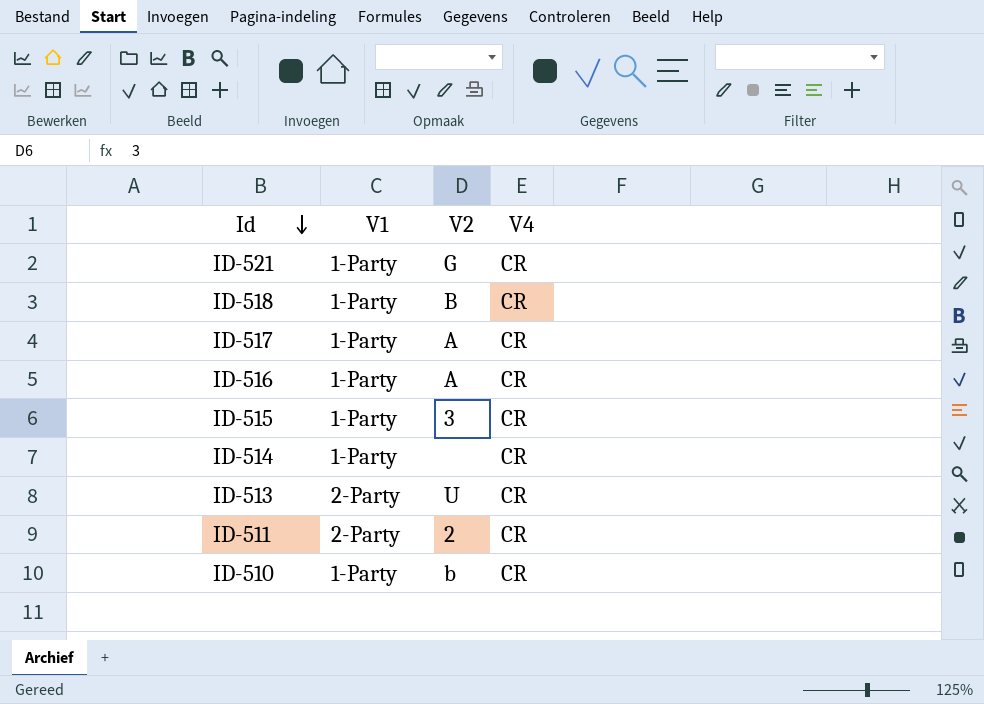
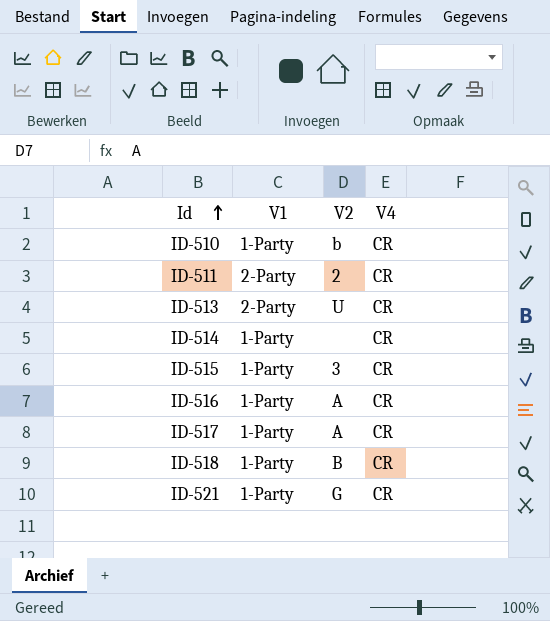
row order: Id descending -> Id ascending

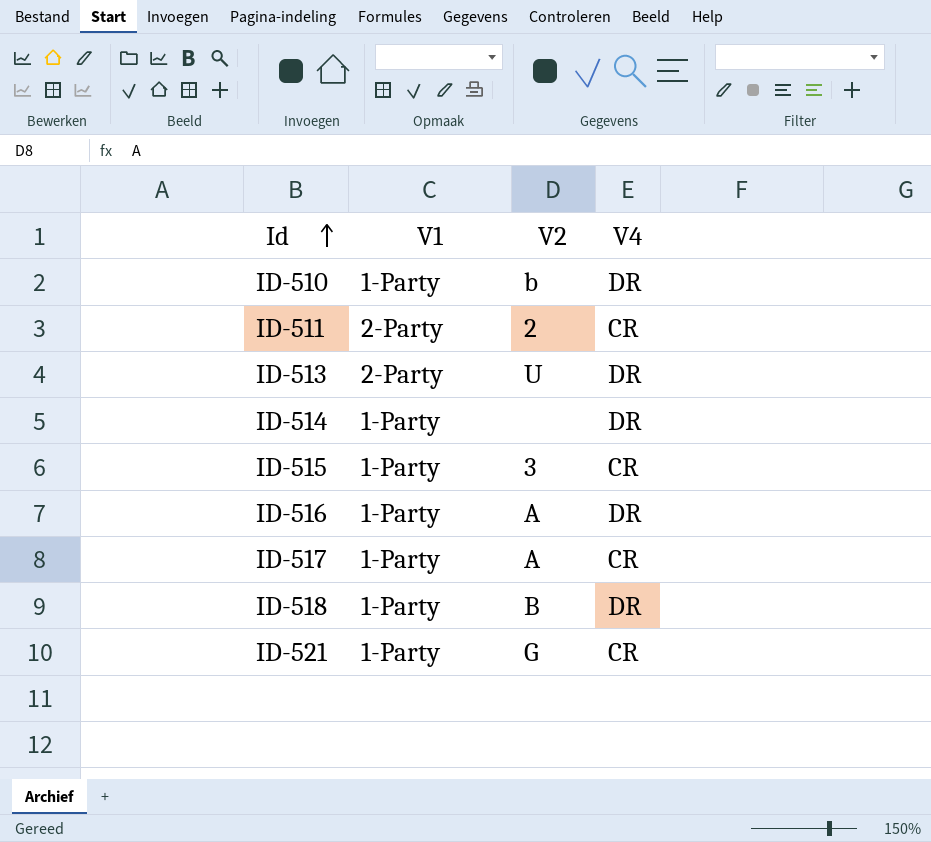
ID-510 | V4: CR -> DR
ID-513 | V4: CR -> DR
ID-514 | V4: CR -> DR
ID-516 | V4: CR -> DR
ID-518 | V4: CR -> DR

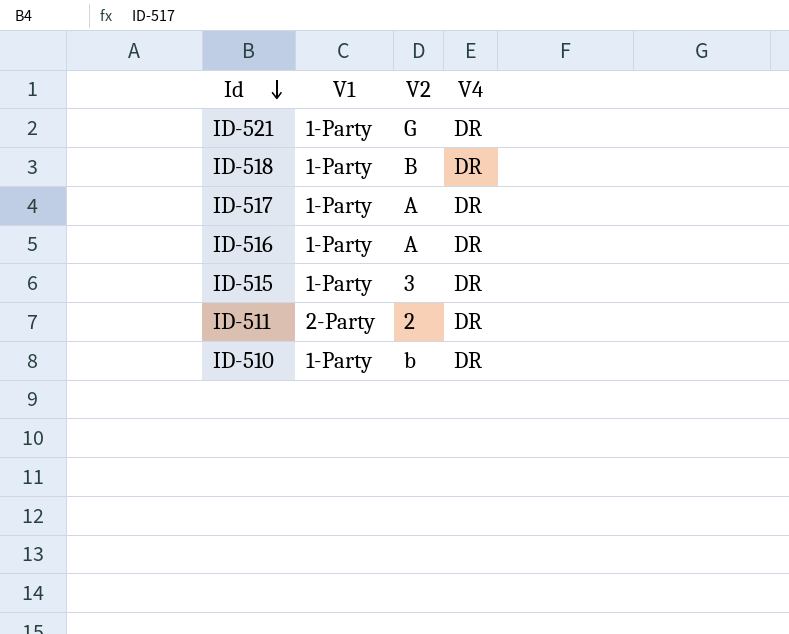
row order: Id ascending -> Id descending
row ID-513: 2-Party | U | DR -> none
row ID-514: 1-Party | none | DR -> none
ID-521 | V4: CR -> DR
ID-517 | V4: CR -> DR
ID-515 | V4: CR -> DR
ID-511 | V4: CR -> DR

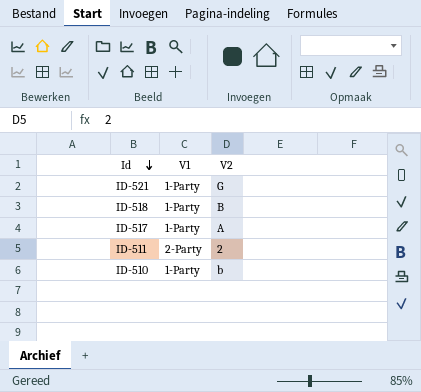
column V4 | position: 4 -> none
row ID-516: 1-Party | A | DR -> none
row ID-515: 1-Party | 3 | DR -> none

